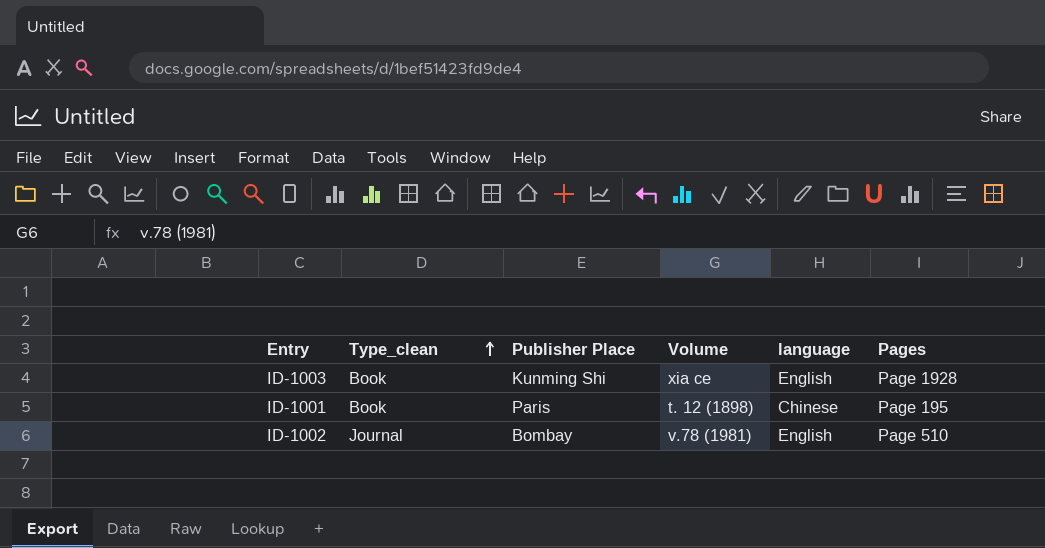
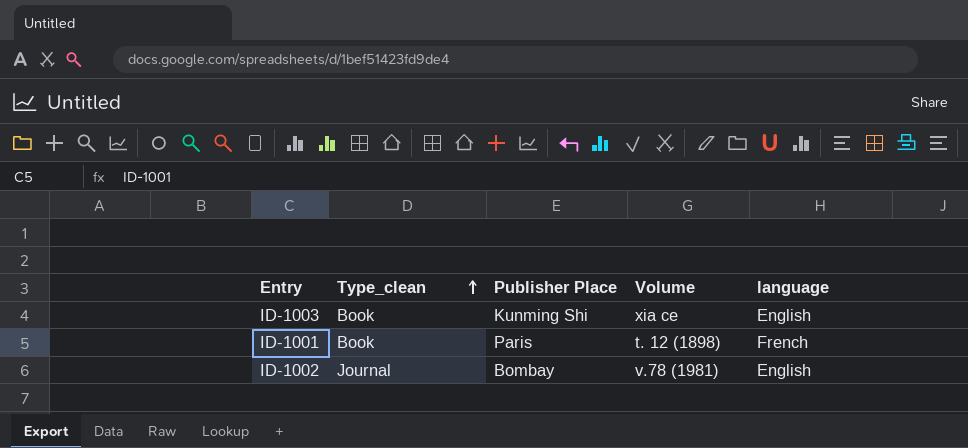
column Pages | position: 6 -> none
ID-1001 | language: Chinese -> French

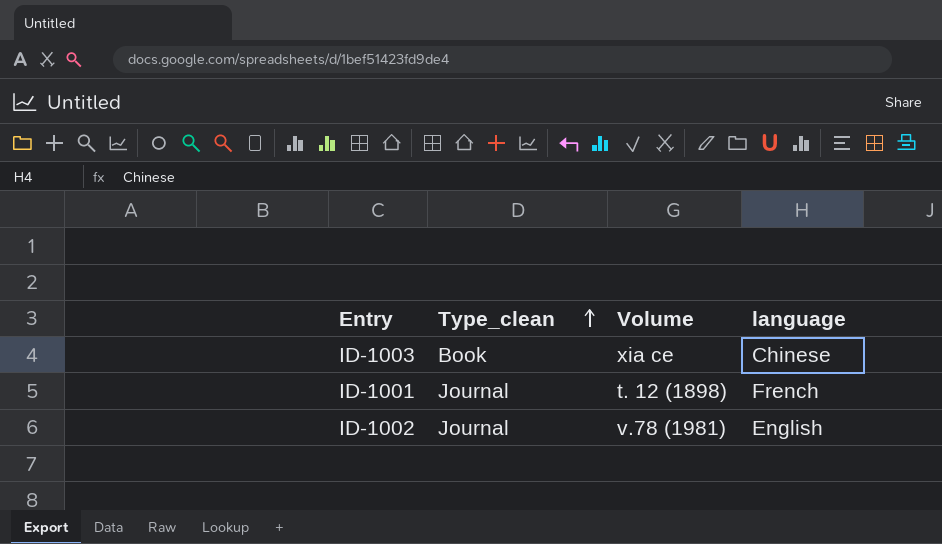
column Publisher Place | position: 3 -> none
ID-1003 | language: English -> Chinese
ID-1001 | Type_clean: Book -> Journal

